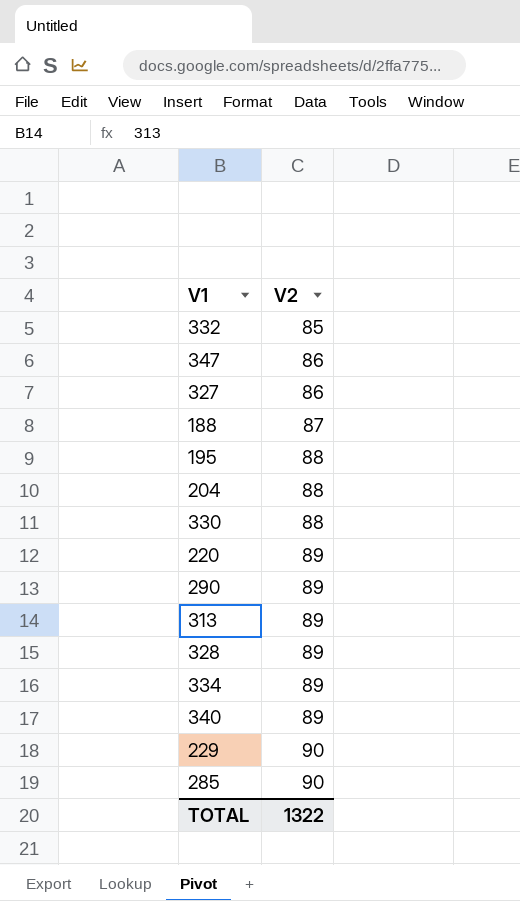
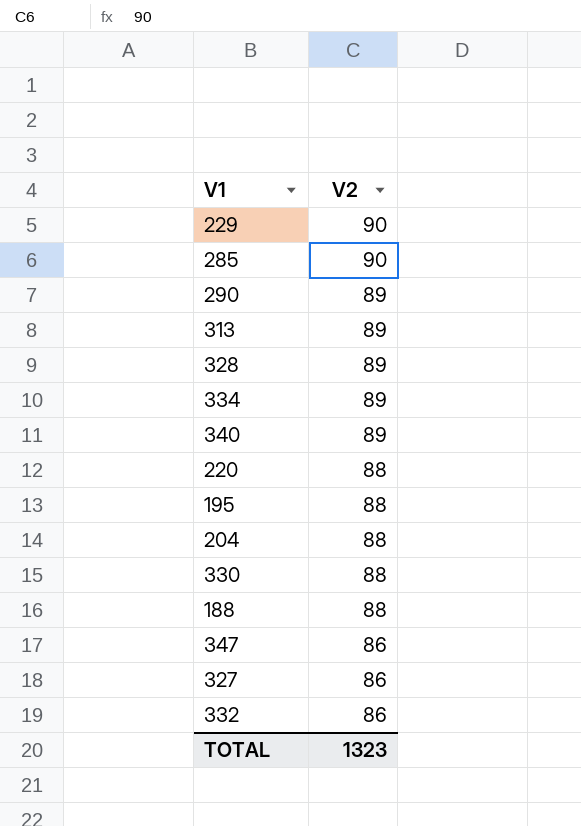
row order: V2 ascending -> V2 descending
220 | V2: 89 -> 88
188 | V2: 87 -> 88
332 | V2: 85 -> 86
TOTAL | V2: 1322 -> 1323

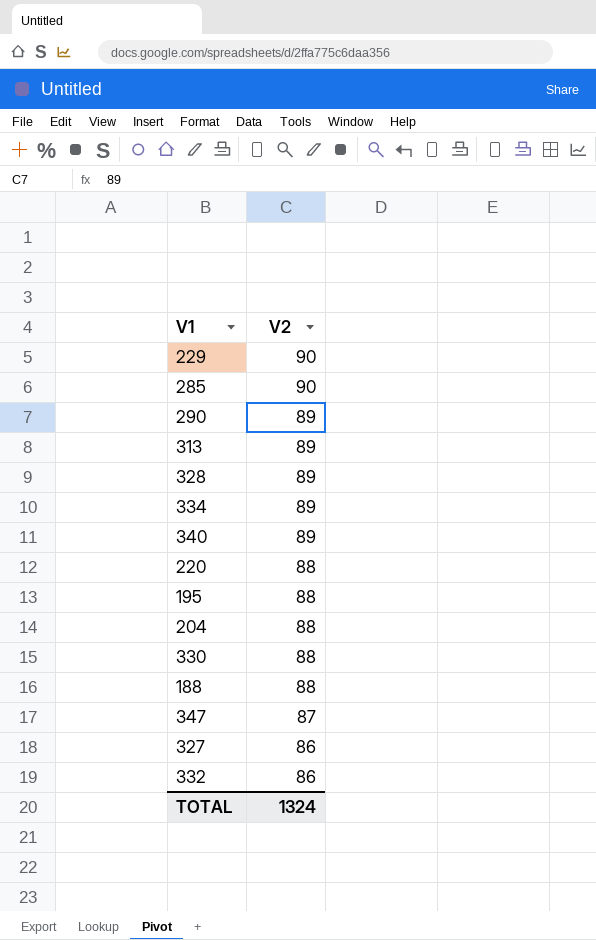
347 | V2: 86 -> 87
TOTAL | V2: 1323 -> 1324

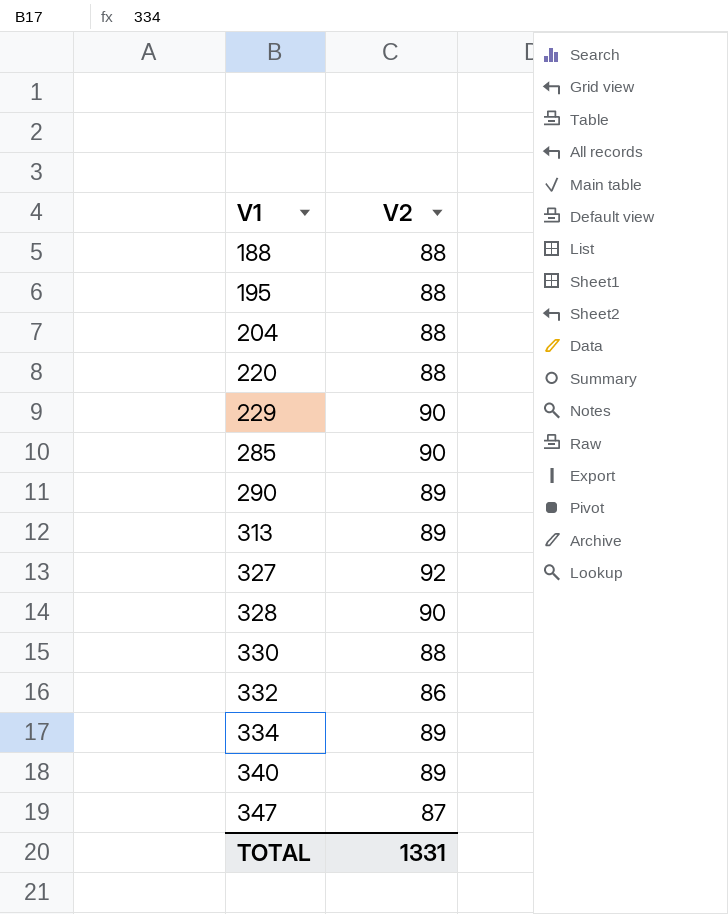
row order: V2 descending -> V1 ascending
327 | V2: 86 -> 92
328 | V2: 89 -> 90
TOTAL | V2: 1324 -> 1331

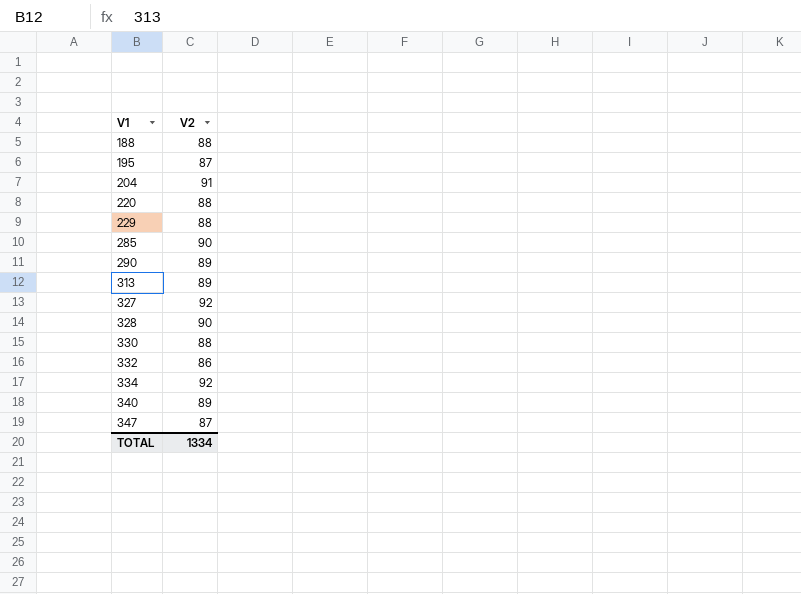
195 | V2: 88 -> 87
204 | V2: 88 -> 91
229 | V2: 90 -> 88
334 | V2: 89 -> 92
TOTAL | V2: 1331 -> 1334

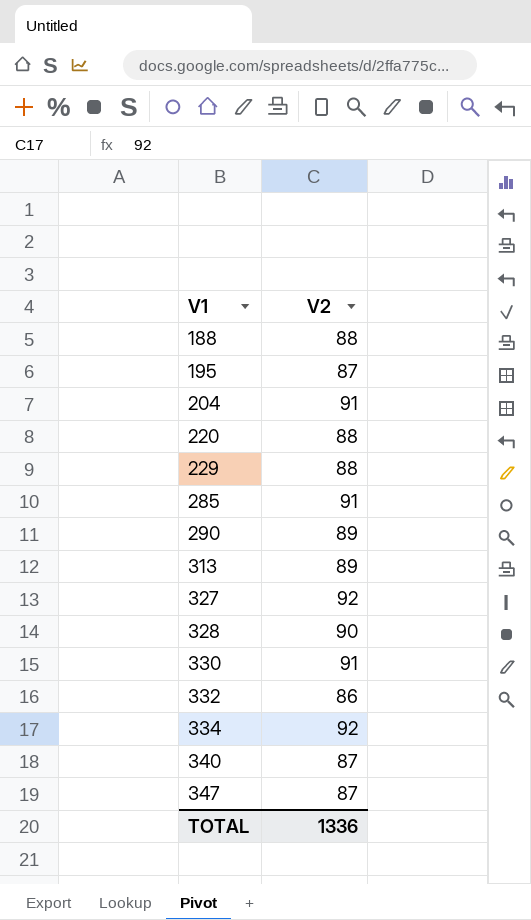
285 | V2: 90 -> 91
330 | V2: 88 -> 91
340 | V2: 89 -> 87
TOTAL | V2: 1334 -> 1336

